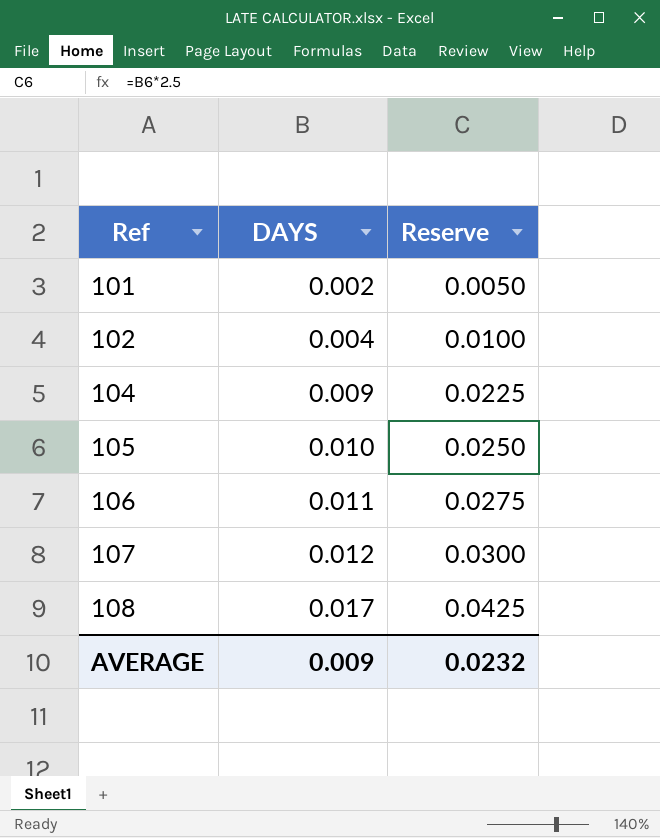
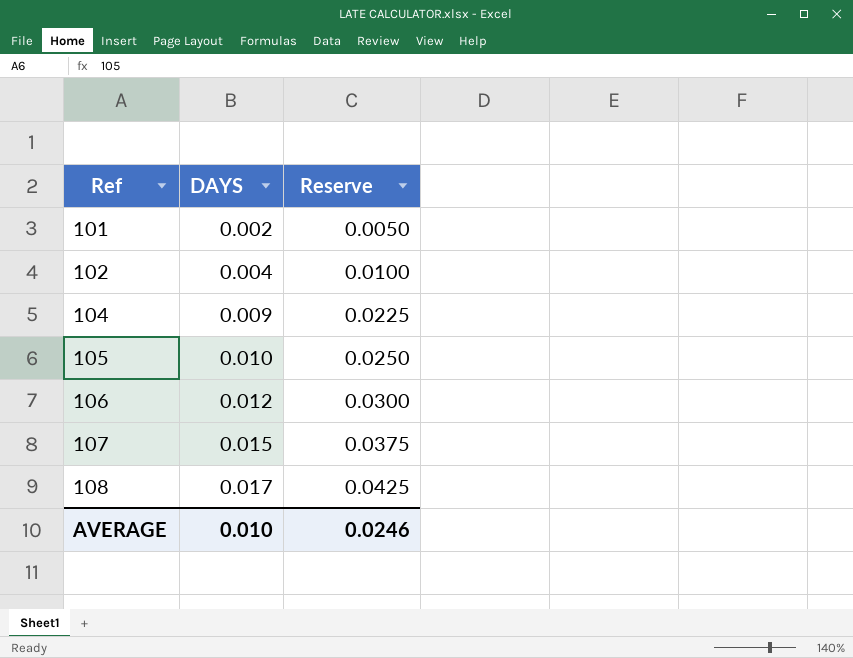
106 | DAYS: 0.011 -> 0.012
106 | Reserve: 0.0275 -> 0.0300
107 | DAYS: 0.012 -> 0.015
107 | Reserve: 0.0300 -> 0.0375
AVERAGE | DAYS: 0.009 -> 0.010
AVERAGE | Reserve: 0.0232 -> 0.0246

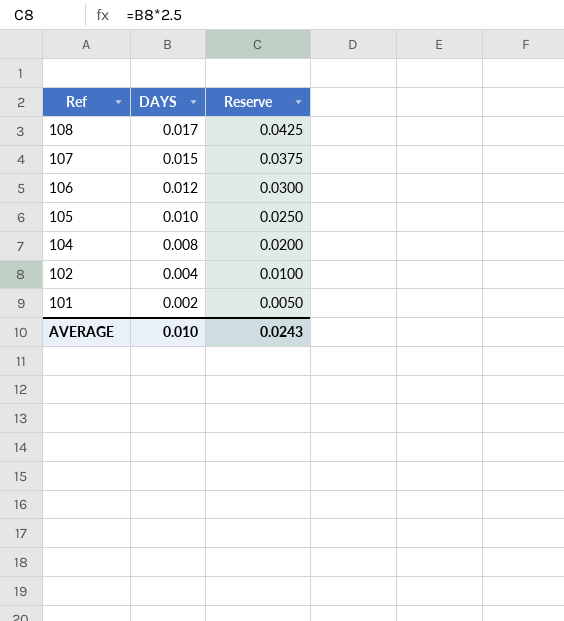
row order: Ref ascending -> Ref descending
104 | DAYS: 0.009 -> 0.008
104 | Reserve: 0.0225 -> 0.0200
AVERAGE | Reserve: 0.0246 -> 0.0243

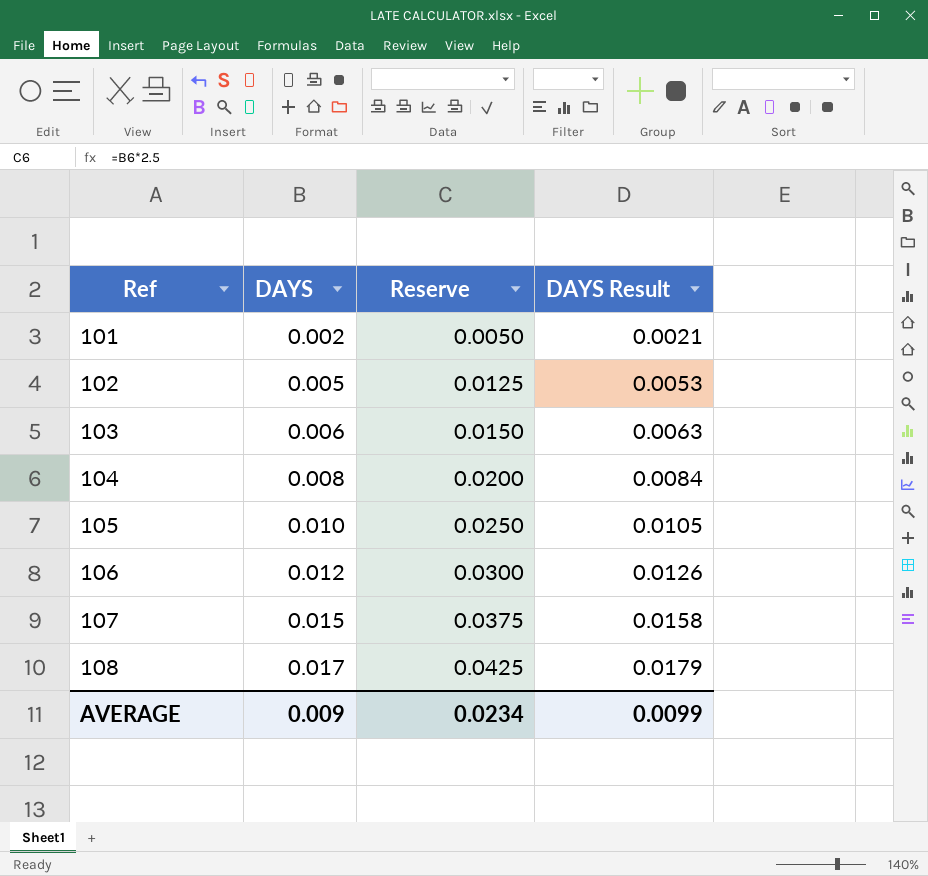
row order: Ref descending -> Ref ascending
column DAYS Result | formula: none -> [DAYS] * 1.05
102 | DAYS: 0.004 -> 0.005
102 | Reserve: 0.0100 -> 0.0125
row 103: none -> 0.006 | 0.0150 | 0.0063
AVERAGE | DAYS: 0.010 -> 0.009
AVERAGE | Reserve: 0.0243 -> 0.0234

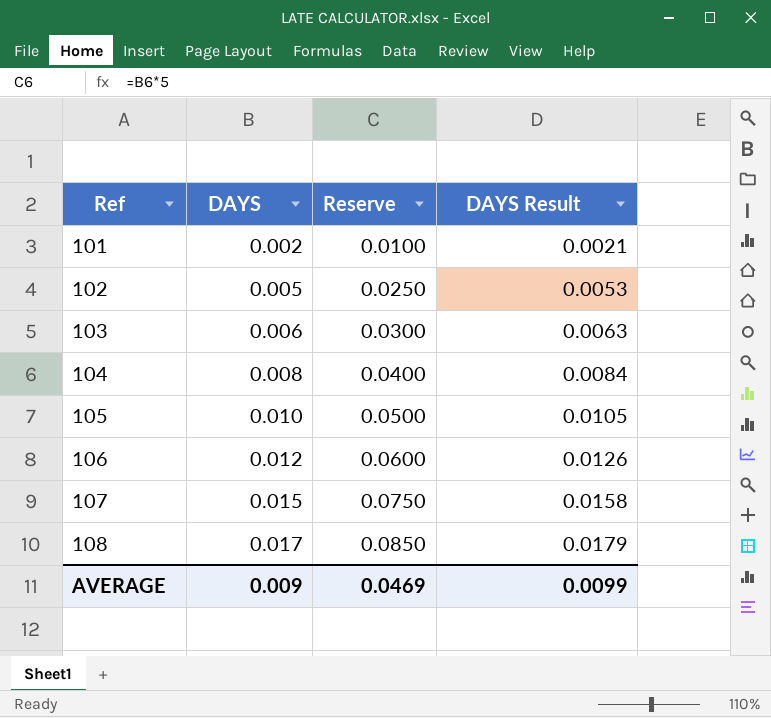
column Reserve | formula: [DAYS] * 2.5 -> [DAYS] * 5
AVERAGE | Reserve: 0.0234 -> 0.0469

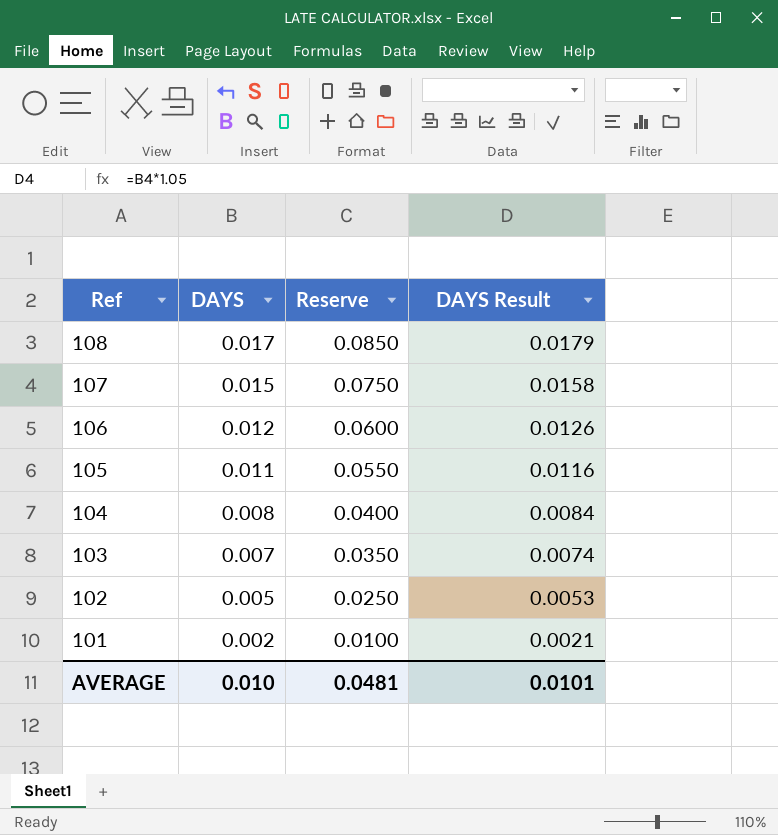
row order: Ref ascending -> Ref descending
105 | DAYS: 0.010 -> 0.011
105 | Reserve: 0.0500 -> 0.0550
105 | DAYS Result: 0.0105 -> 0.0116
103 | DAYS: 0.006 -> 0.007
103 | Reserve: 0.0300 -> 0.0350
103 | DAYS Result: 0.0063 -> 0.0074
AVERAGE | DAYS: 0.009 -> 0.010
AVERAGE | Reserve: 0.0469 -> 0.0481
AVERAGE | DAYS Result: 0.0099 -> 0.0101

